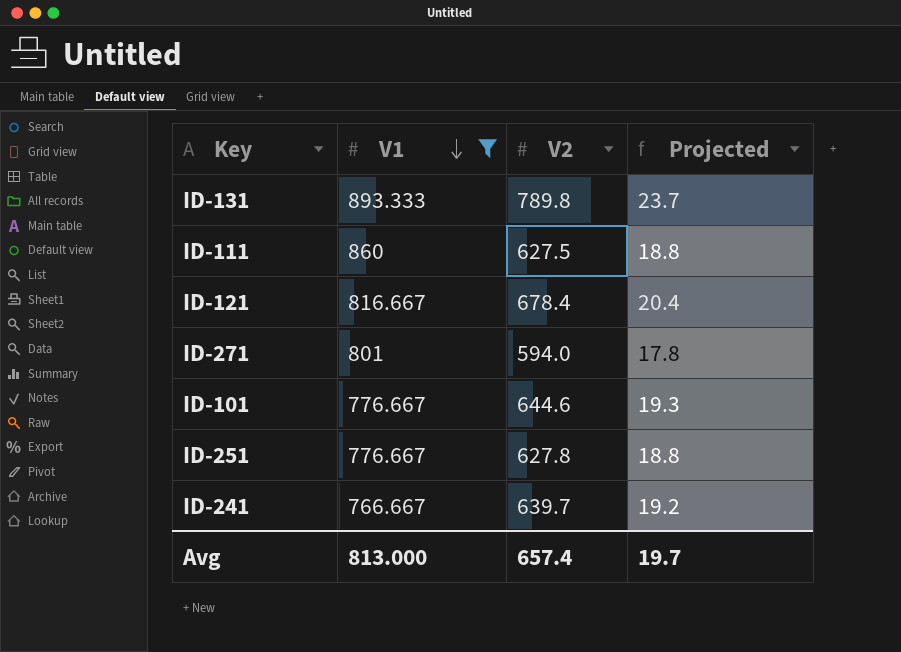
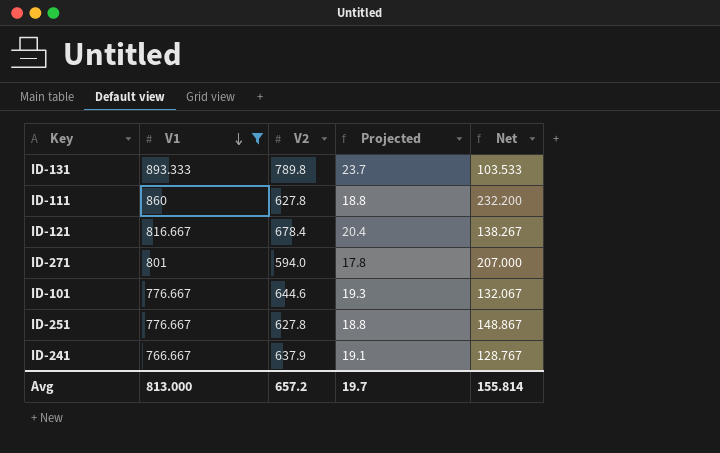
column Net | formula: none -> [V1] - [V2]
ID-111 | V2: 627.5 -> 627.8
ID-241 | V2: 639.7 -> 637.9
ID-241 | Projected: 19.2 -> 19.1
Avg | V2: 657.4 -> 657.2

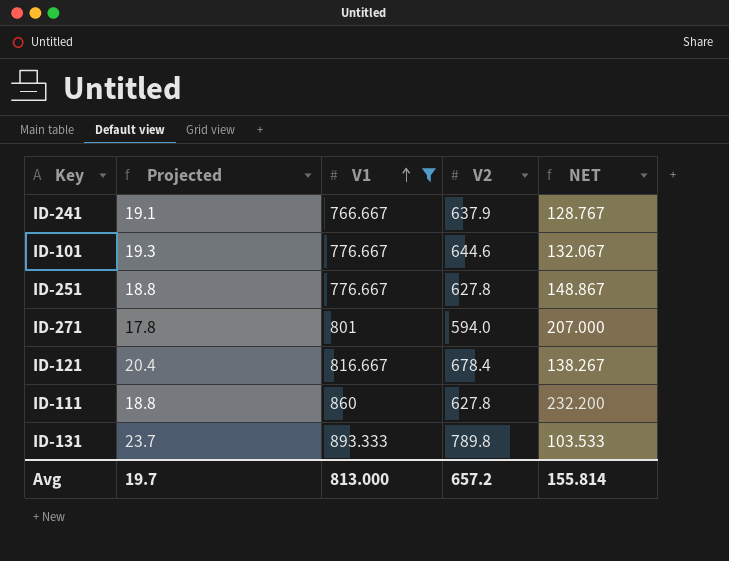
row order: V1 descending -> V1 ascending
column Projected | position: 4 -> 2
column name: Net -> NET

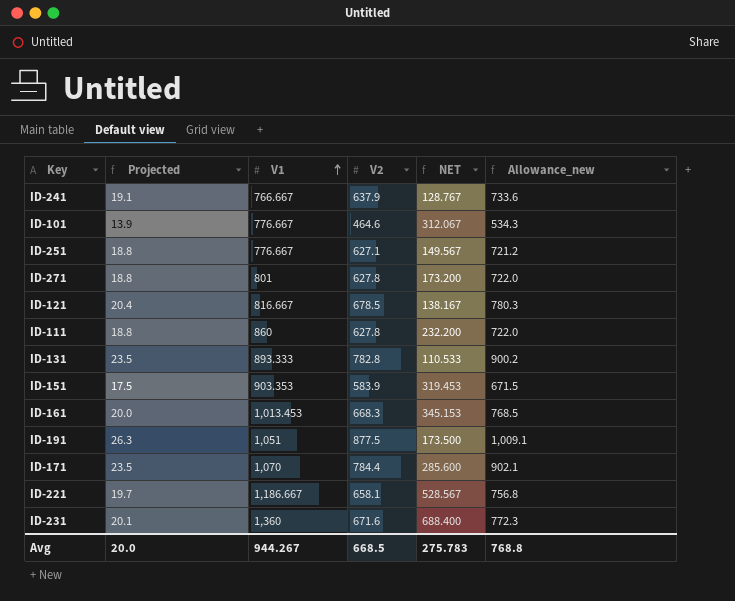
filter: V1 <= 893.333 -> none
column Allowance_new | formula: none -> [V2] * 1.15
ID-101 | Projected: 19.3 -> 13.9
ID-101 | V2: 644.6 -> 464.6
ID-101 | NET: 132.067 -> 312.067
ID-251 | V2: 627.8 -> 627.1
ID-251 | NET: 148.867 -> 149.567
ID-271 | Projected: 17.8 -> 18.8
ID-271 | V2: 594.0 -> 627.8
ID-271 | NET: 207.000 -> 173.200
ID-121 | V2: 678.4 -> 678.5
ID-121 | NET: 138.267 -> 138.167
ID-131 | Projected: 23.7 -> 23.5
ID-131 | V2: 789.8 -> 782.8
ID-131 | NET: 103.533 -> 110.533
Avg | Projected: 19.7 -> 20.0
Avg | V1: 813.000 -> 944.267
Avg | V2: 657.2 -> 668.5
Avg | NET: 155.814 -> 275.783

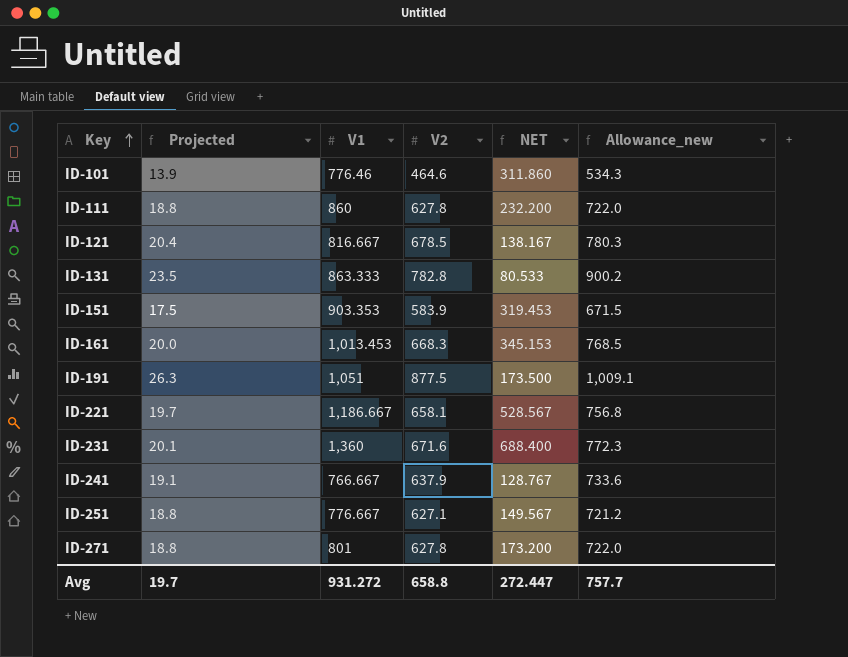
row order: V1 ascending -> Key ascending
row ID-171: 23.5 | 1,070 | 784.4 | 285.600 | 902.1 -> none
ID-101 | V1: 776.667 -> 776.46
ID-101 | NET: 312.067 -> 311.860
ID-131 | V1: 893.333 -> 863.333
ID-131 | NET: 110.533 -> 80.533
Avg | Projected: 20.0 -> 19.7
Avg | V1: 944.267 -> 931.272
Avg | V2: 668.5 -> 658.8
Avg | NET: 275.783 -> 272.447
Avg | Allowance_new: 768.8 -> 757.7

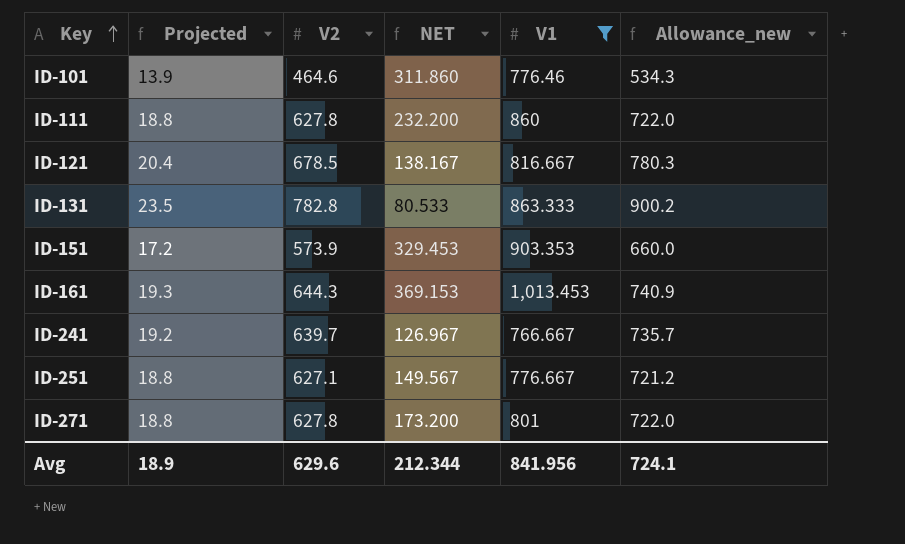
filter: none -> V1 <= 1,013.453
column V1 | position: 3 -> 5
ID-151 | Projected: 17.5 -> 17.2
ID-151 | V2: 583.9 -> 573.9
ID-151 | NET: 319.453 -> 329.453
ID-151 | Allowance_new: 671.5 -> 660.0
ID-161 | Projected: 20.0 -> 19.3
ID-161 | V2: 668.3 -> 644.3
ID-161 | NET: 345.153 -> 369.153
ID-161 | Allowance_new: 768.5 -> 740.9
ID-241 | Projected: 19.1 -> 19.2
ID-241 | V2: 637.9 -> 639.7
ID-241 | NET: 128.767 -> 126.967
ID-241 | Allowance_new: 733.6 -> 735.7
Avg | Projected: 19.7 -> 18.9
Avg | V2: 658.8 -> 629.6
Avg | NET: 272.447 -> 212.344
Avg | V1: 931.272 -> 841.956
Avg | Allowance_new: 757.7 -> 724.1

